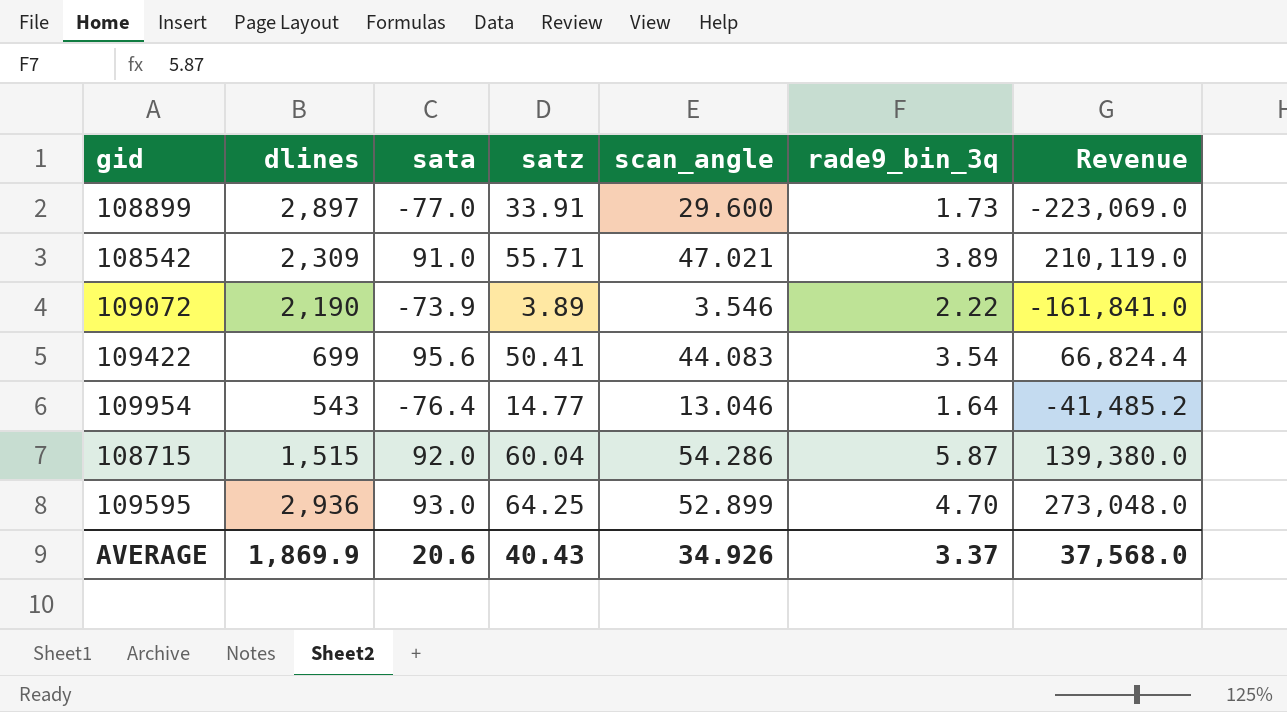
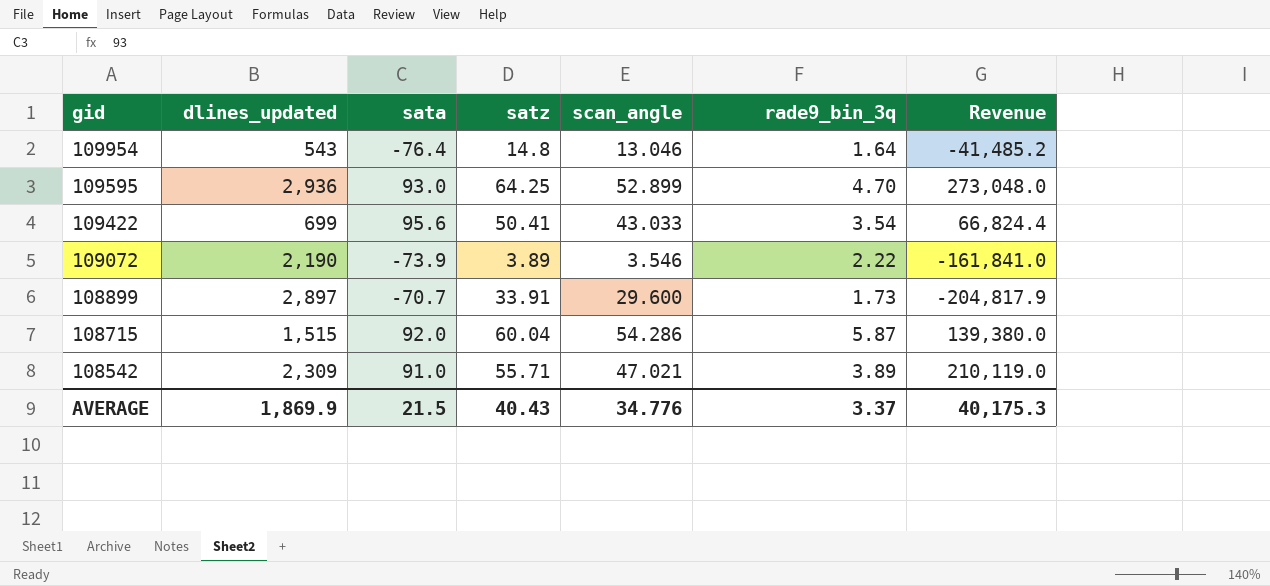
row order: none -> gid descending
column name: dlines -> dlines_updated
109954 | satz: 14.77 -> 14.8
109422 | scan_angle: 44.083 -> 43.033
108899 | sata: -77.0 -> -70.7
108899 | Revenue: -223,069.0 -> -204,817.9
AVERAGE | sata: 20.6 -> 21.5
AVERAGE | scan_angle: 34.926 -> 34.776
AVERAGE | Revenue: 37,568.0 -> 40,175.3

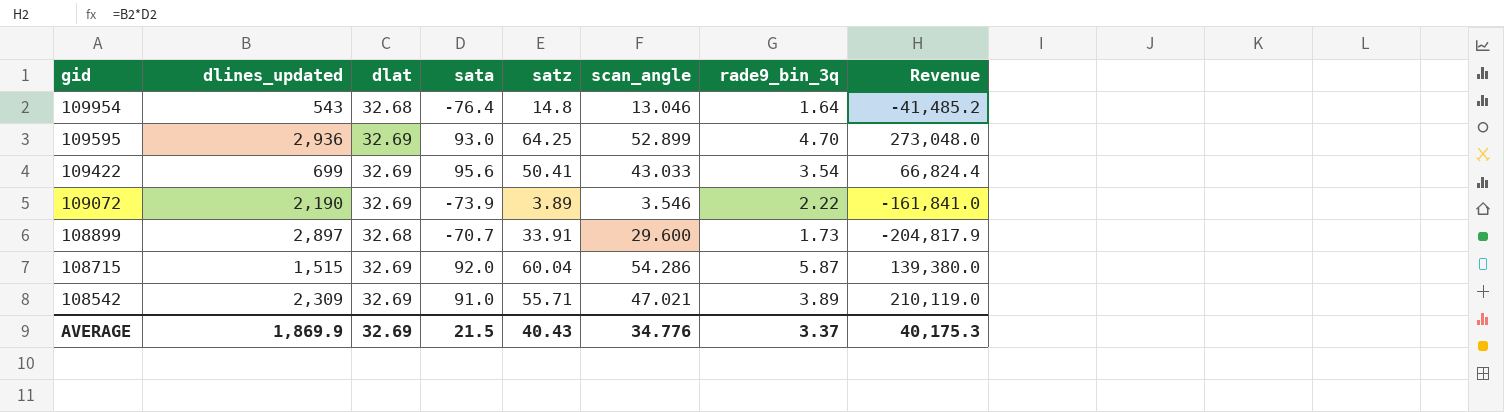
column dlat | position: none -> 3

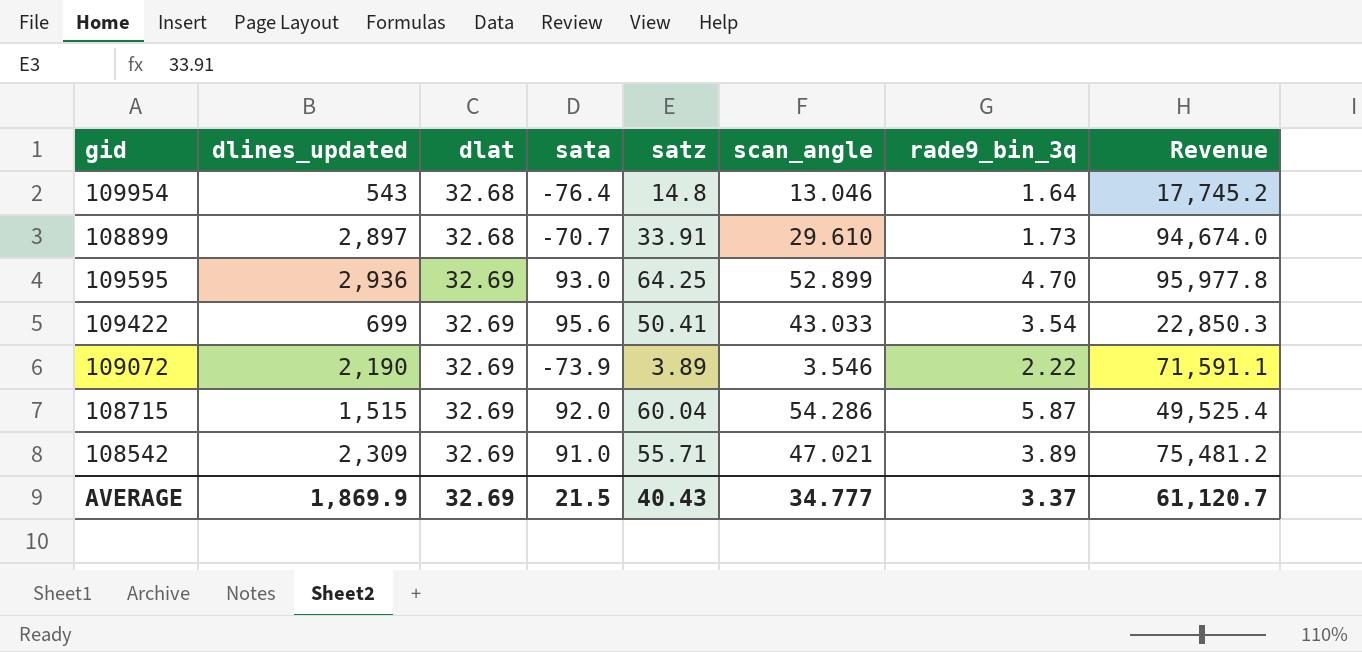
row order: gid descending -> dlat ascending
column Revenue | formula: [dlines_updated] * [sata] -> [dlines_updated] * [dlat]
108899 | scan_angle: 29.600 -> 29.610
AVERAGE | scan_angle: 34.776 -> 34.777
AVERAGE | Revenue: 40,175.3 -> 61,120.7

